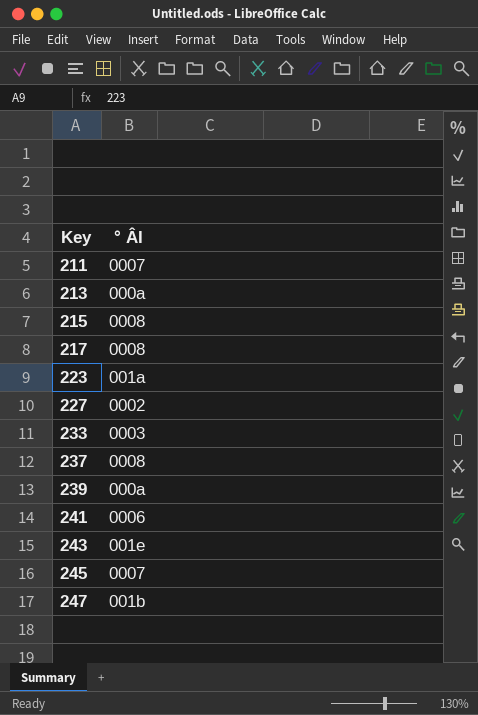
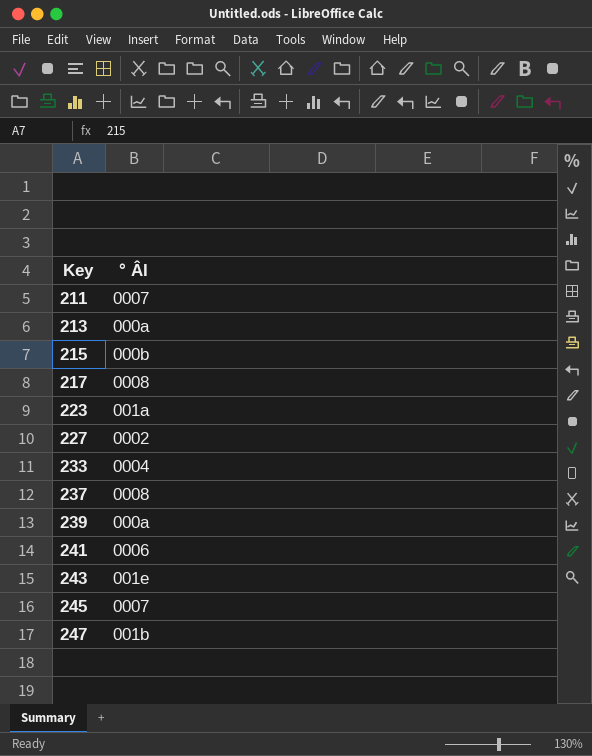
215 | ° ÂI: 0008 -> 000b
233 | ° ÂI: 0003 -> 0004

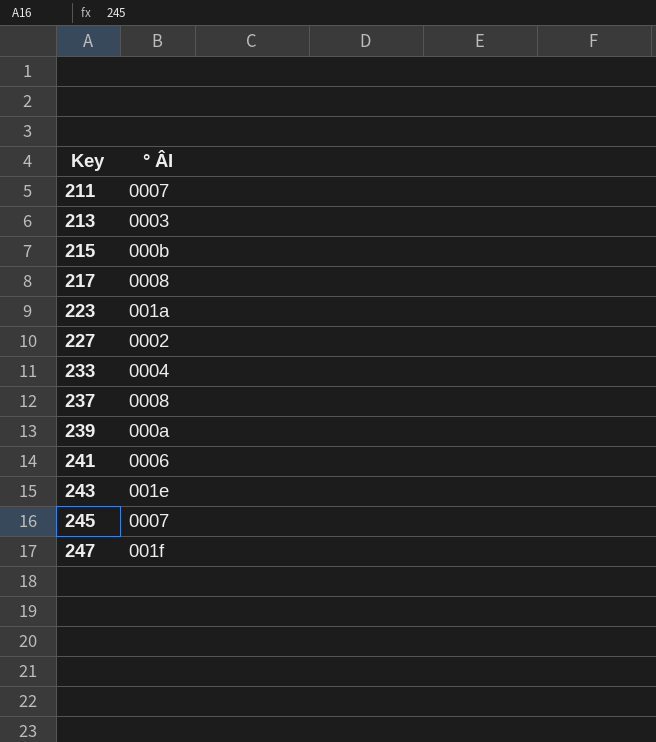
213 | ° ÂI: 000a -> 0003
247 | ° ÂI: 001b -> 001f

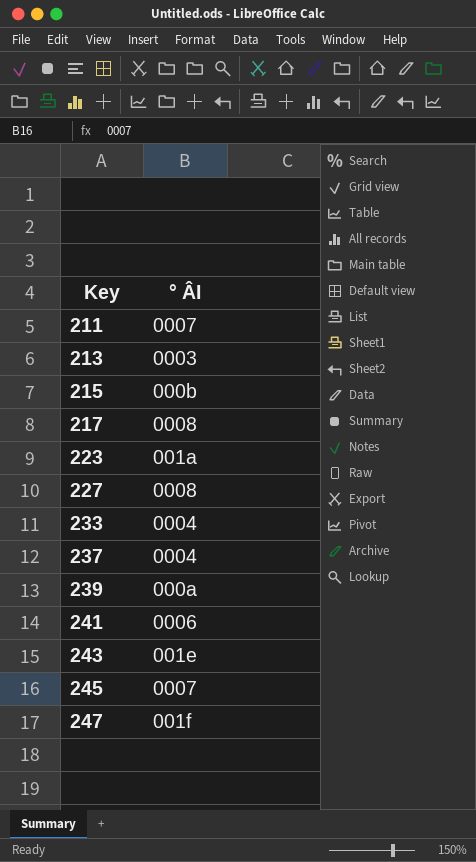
227 | ° ÂI: 0002 -> 0008
237 | ° ÂI: 0008 -> 0004

